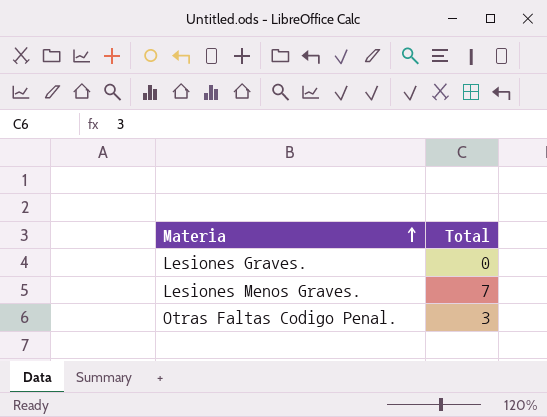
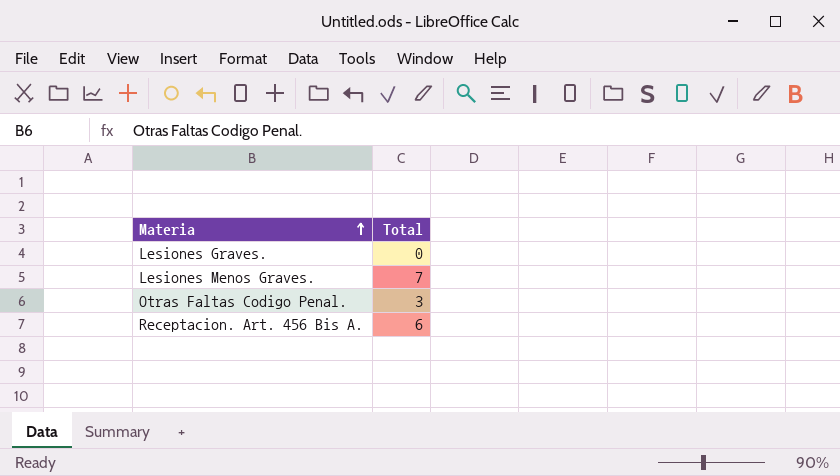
row Receptacion. Art. 456 Bis A.: none -> 6

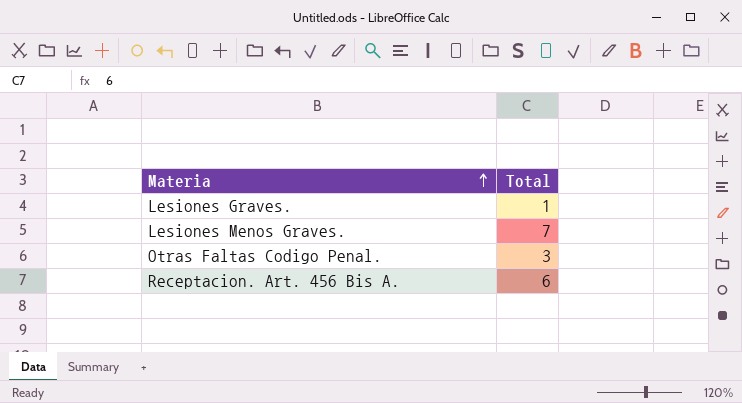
Lesiones Graves. | Total: 0 -> 1

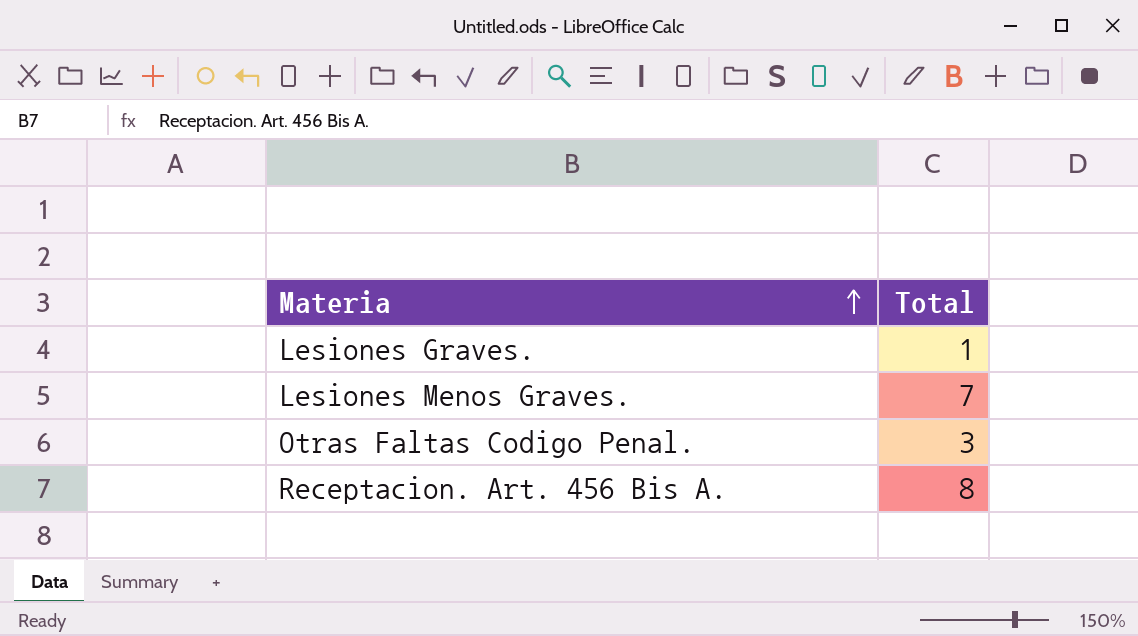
Receptacion. Art. 456 Bis A. | Total: 6 -> 8

